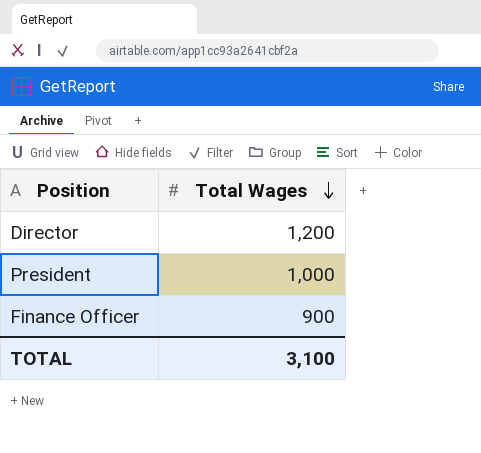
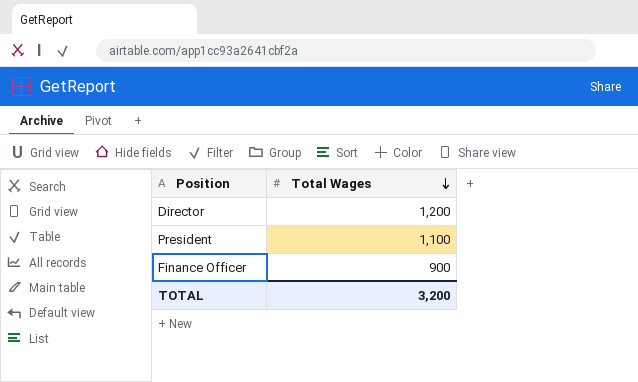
President | Total Wages: 1,000 -> 1,100
TOTAL | Total Wages: 3,100 -> 3,200

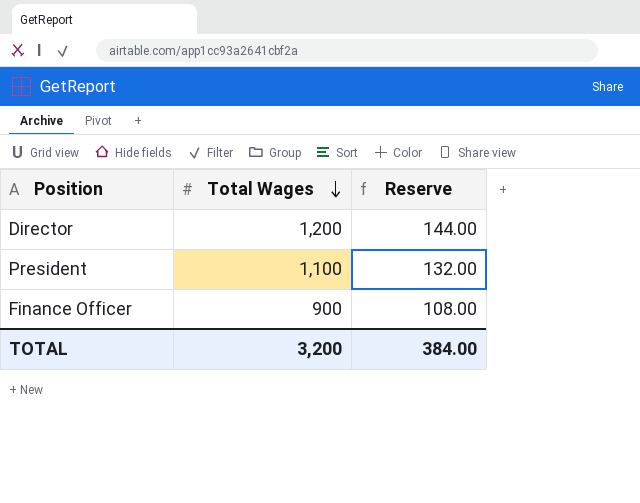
column Reserve | formula: none -> [Total Wages] * 0.12

